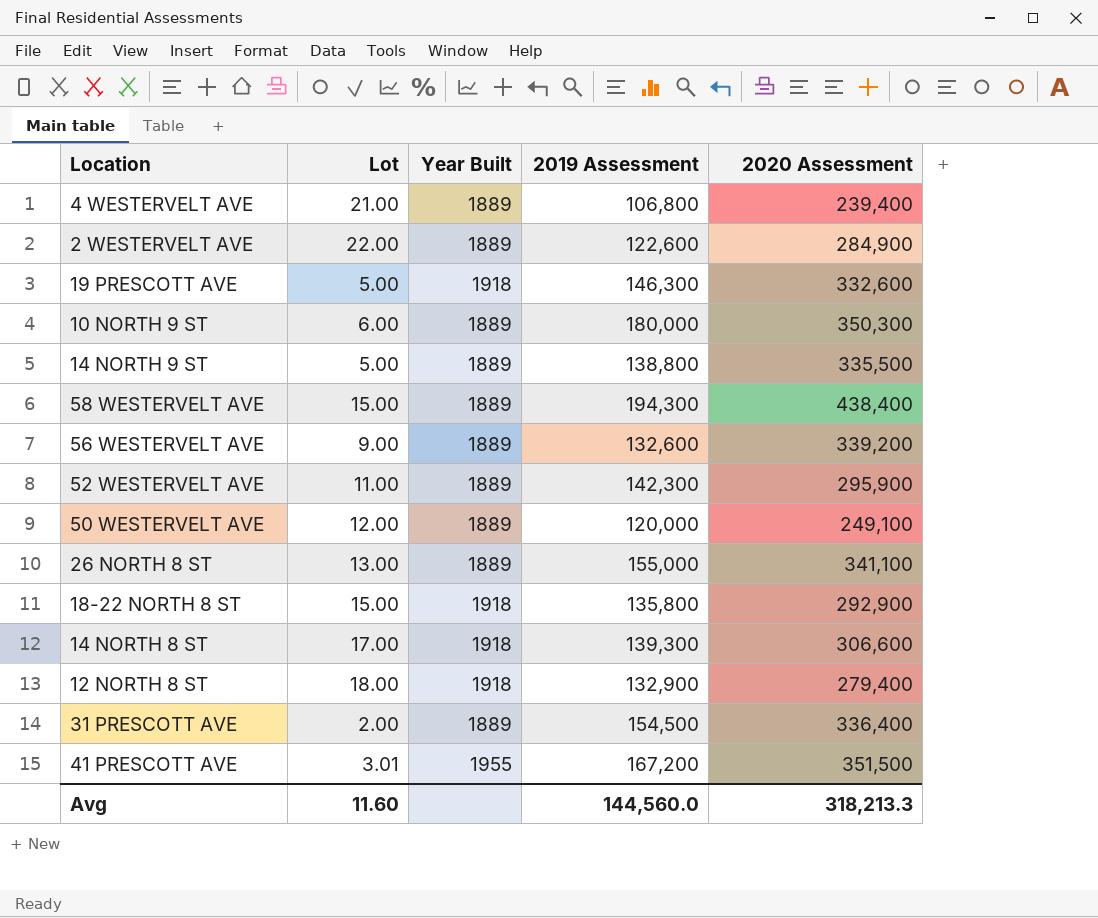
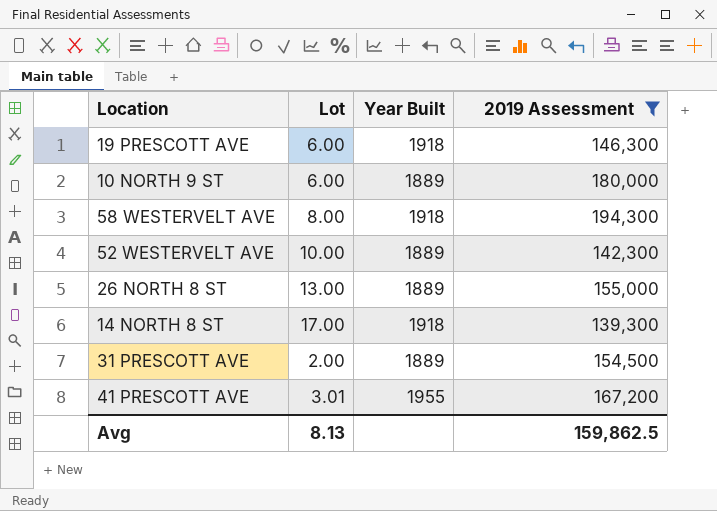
filter: none -> 2019 Assessment >= 139,300
column 2020 Assessment | position: 5 -> none
19 PRESCOTT AVE | Lot: 5.00 -> 6.00
58 WESTERVELT AVE | Lot: 15.00 -> 8.00
58 WESTERVELT AVE | Year Built: 1889 -> 1918
52 WESTERVELT AVE | Lot: 11.00 -> 10.00
Avg | Lot: 11.60 -> 8.13
Avg | 2019 Assessment: 144,560.0 -> 159,862.5

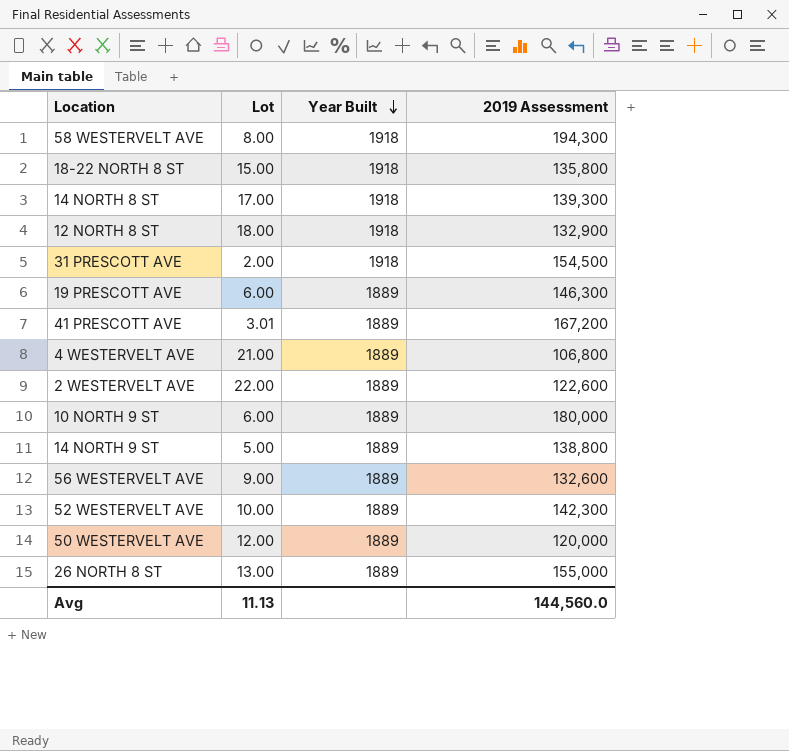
filter: 2019 Assessment >= 139,300 -> none
row order: none -> Year Built descending
31 PRESCOTT AVE | Year Built: 1889 -> 1918
19 PRESCOTT AVE | Year Built: 1918 -> 1889
41 PRESCOTT AVE | Year Built: 1955 -> 1889
Avg | Lot: 8.13 -> 11.13
Avg | 2019 Assessment: 159,862.5 -> 144,560.0

